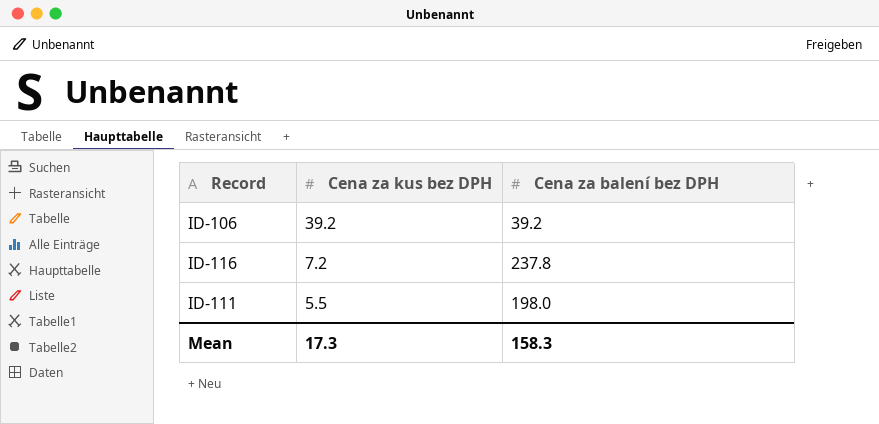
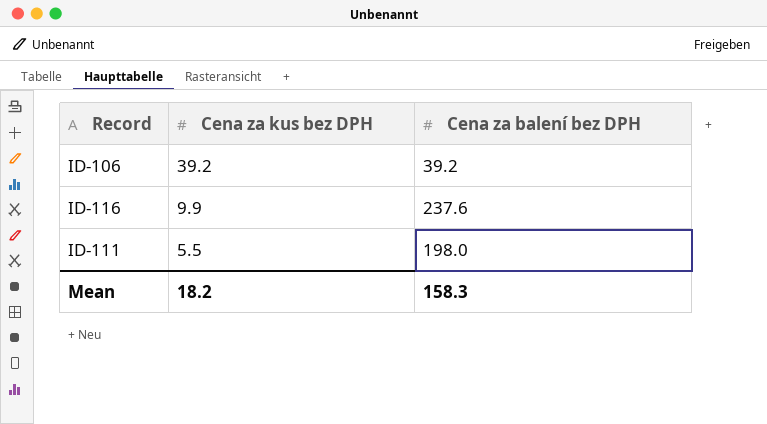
ID-116 | Cena za kus bez DPH: 7.2 -> 9.9
ID-116 | Cena za balení bez DPH: 237.8 -> 237.6
Mean | Cena za kus bez DPH: 17.3 -> 18.2

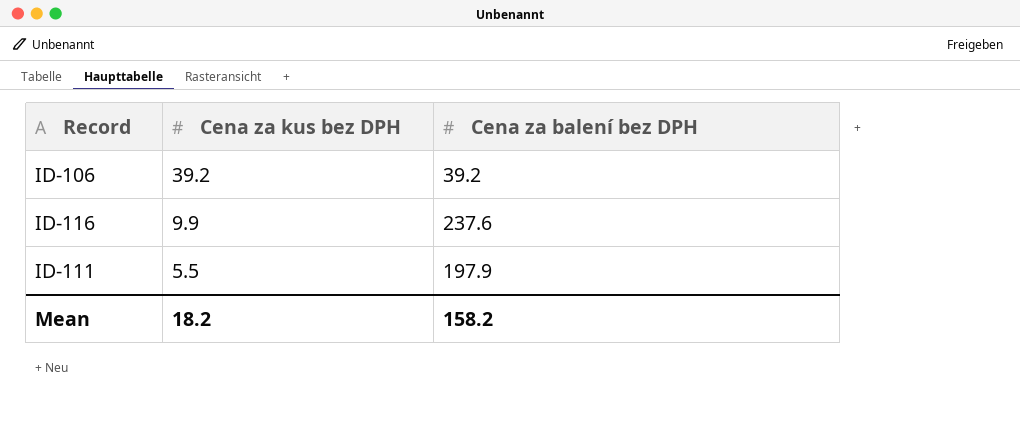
ID-111 | Cena za balení bez DPH: 198.0 -> 197.9
Mean | Cena za balení bez DPH: 158.3 -> 158.2

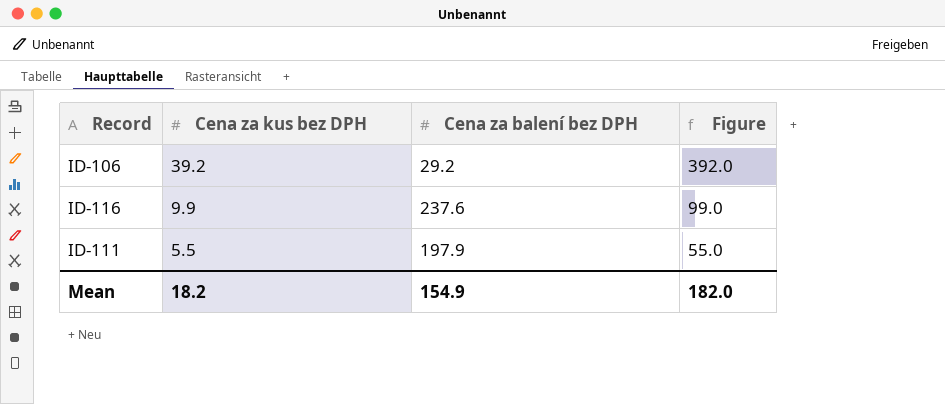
column Figure | formula: none -> [Cena za kus bez DPH] * 10
ID-106 | Cena za balení bez DPH: 39.2 -> 29.2
Mean | Cena za balení bez DPH: 158.2 -> 154.9

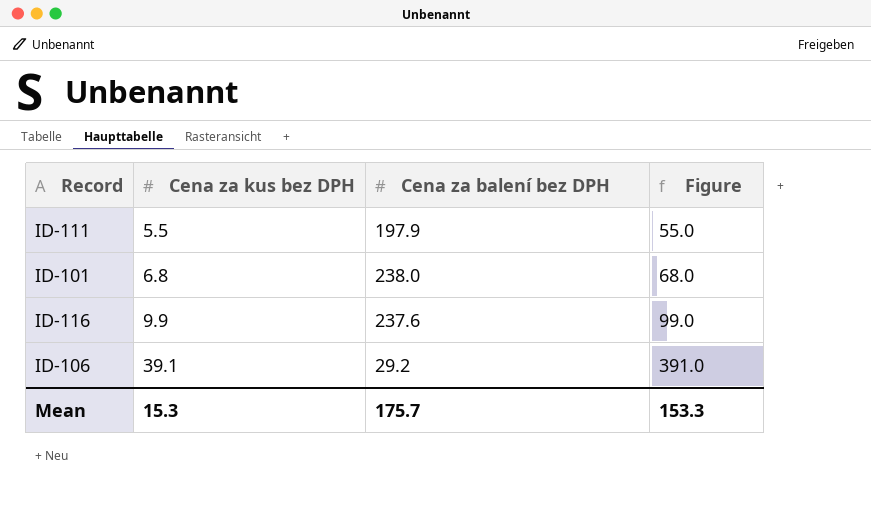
row order: Cena za kus bez DPH descending -> Cena za kus bez DPH ascending
row ID-101: none -> 6.8 | 238.0 | 68.0
ID-106 | Cena za kus bez DPH: 39.2 -> 39.1
ID-106 | Figure: 392.0 -> 391.0
Mean | Cena za kus bez DPH: 18.2 -> 15.3
Mean | Cena za balení bez DPH: 154.9 -> 175.7
Mean | Figure: 182.0 -> 153.3

